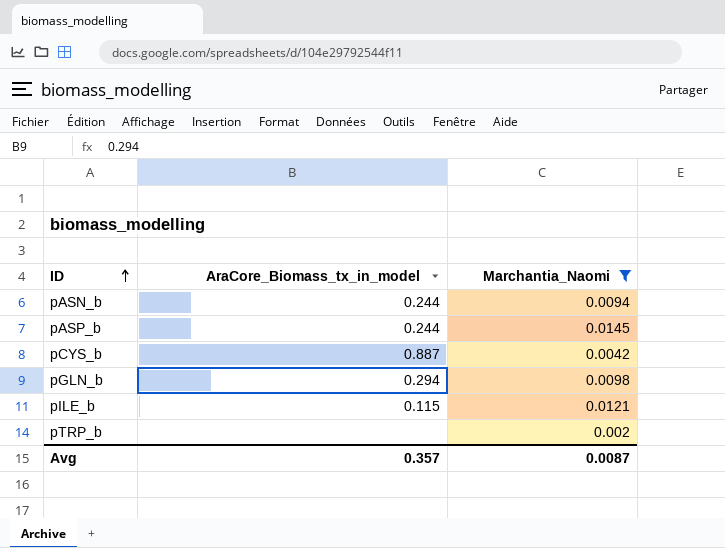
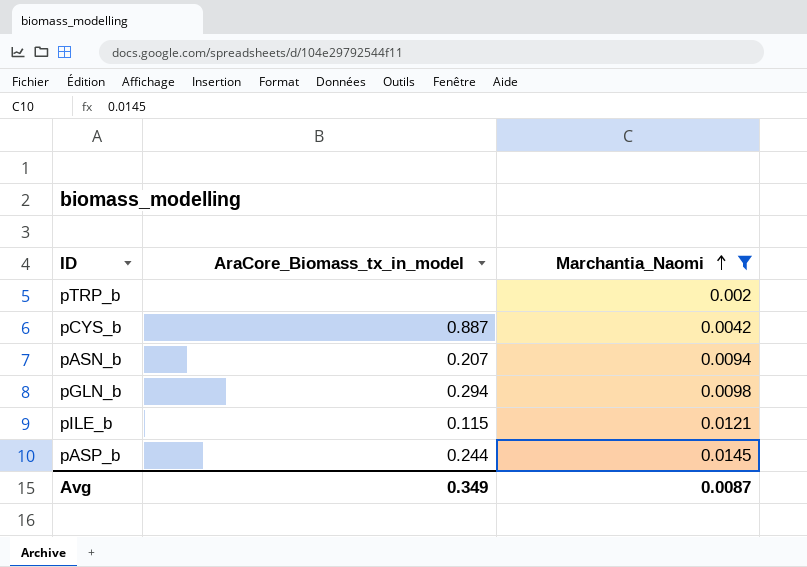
row order: ID ascending -> Marchantia_Naomi ascending
pASN_b | AraCore_Biomass_tx_in_model: 0.244 -> 0.207
Avg | AraCore_Biomass_tx_in_model: 0.357 -> 0.349

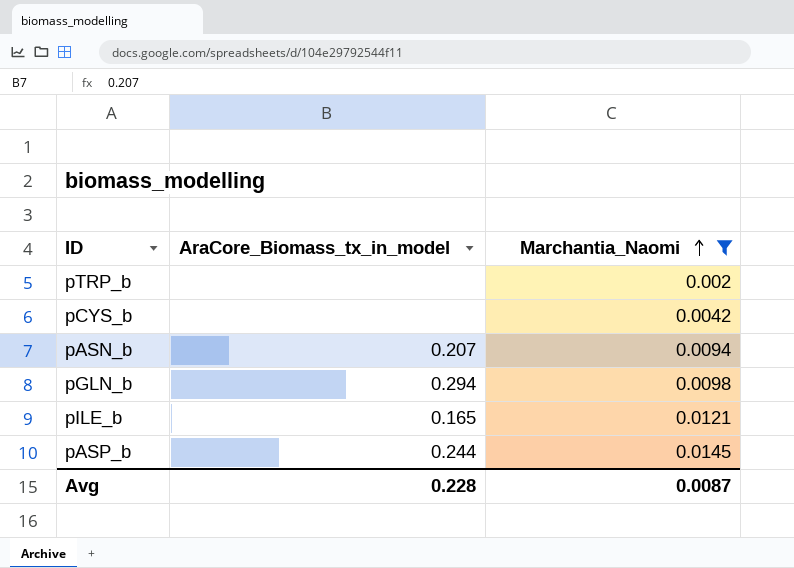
pCYS_b | AraCore_Biomass_tx_in_model: 0.887 -> none
pILE_b | AraCore_Biomass_tx_in_model: 0.115 -> 0.165
Avg | AraCore_Biomass_tx_in_model: 0.349 -> 0.228

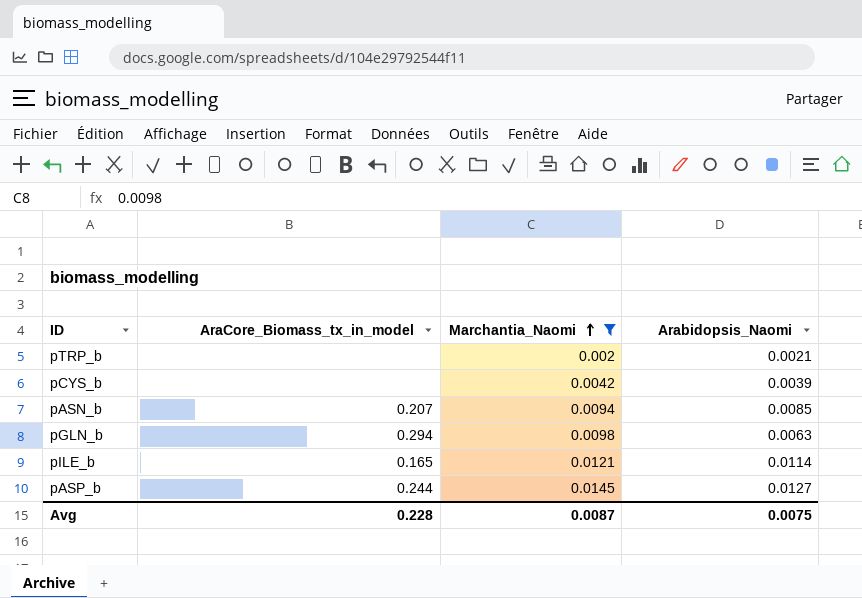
column Arabidopsis_Naomi | position: none -> 4

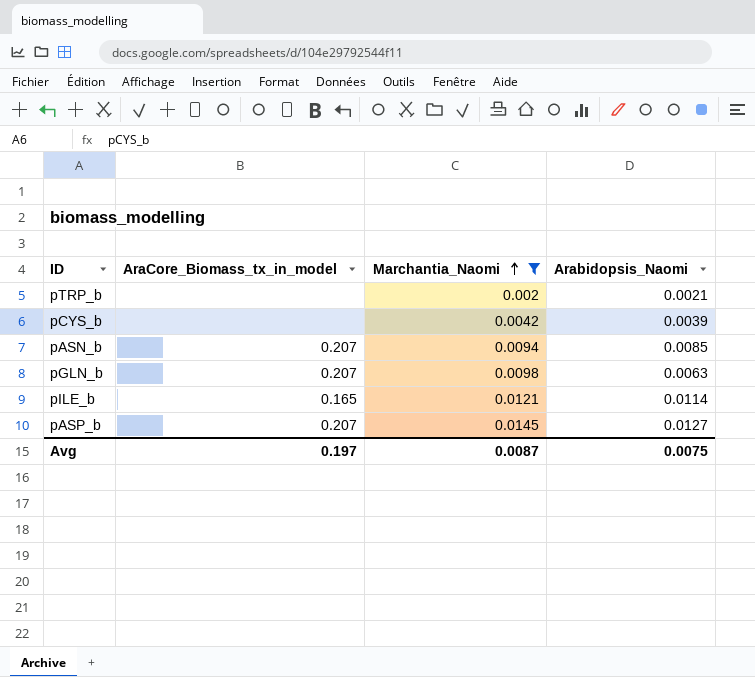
pGLN_b | AraCore_Biomass_tx_in_model: 0.294 -> 0.207
pASP_b | AraCore_Biomass_tx_in_model: 0.244 -> 0.207
Avg | AraCore_Biomass_tx_in_model: 0.228 -> 0.197

